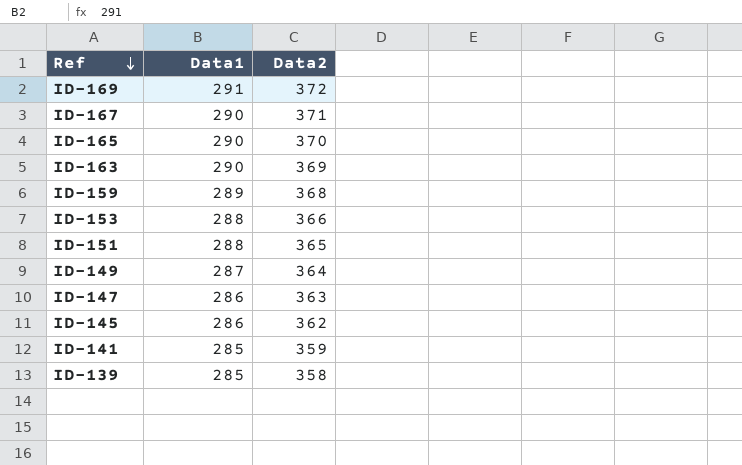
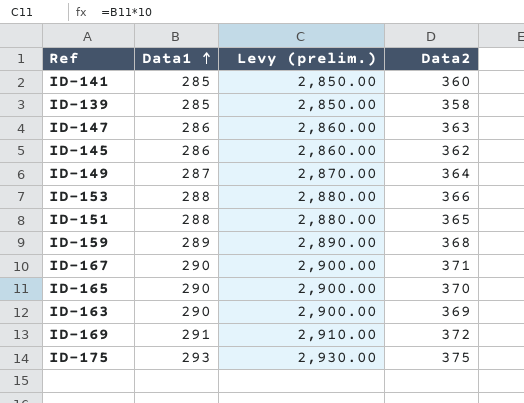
row order: Ref descending -> Data1 ascending
column Levy (prelim.) | formula: none -> [Data1] * 10
ID-141 | Data2: 359 -> 360
row ID-175: none -> 293 | 2,930.00 | 375

